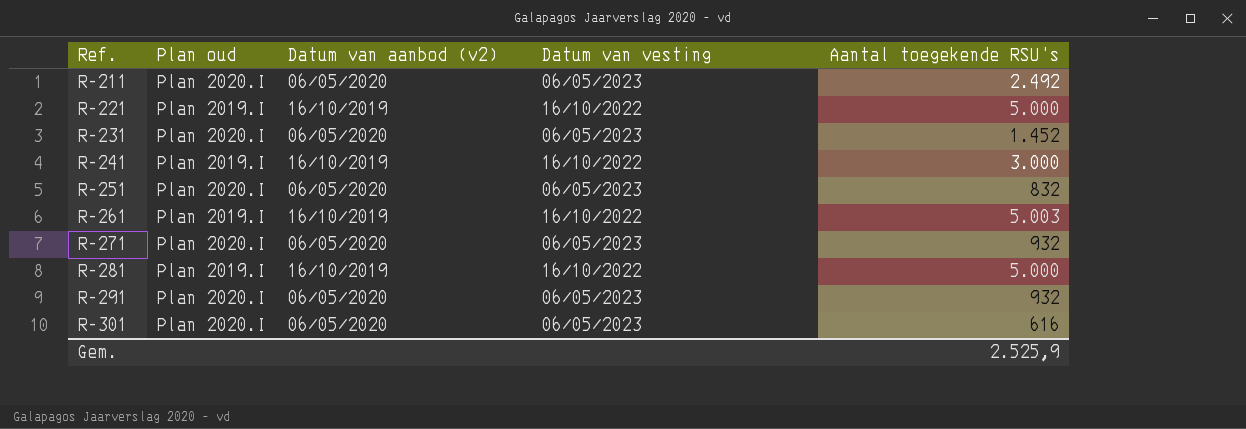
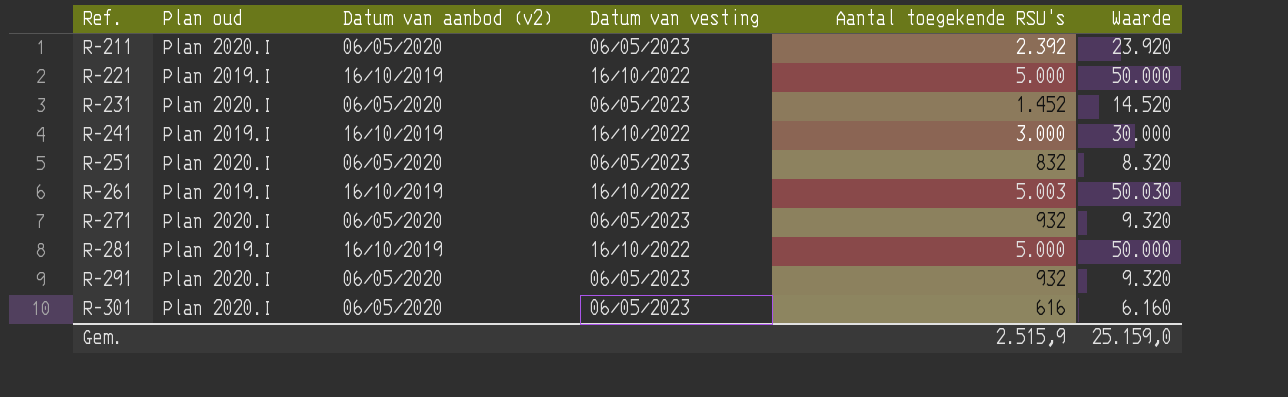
column Waarde | formula: none -> [Aantal toegekende RSU's] * 10
R-211 | Aantal toegekende RSU's: 2.492 -> 2.392
Gem. | Aantal toegekende RSU's: 2.525,9 -> 2.515,9

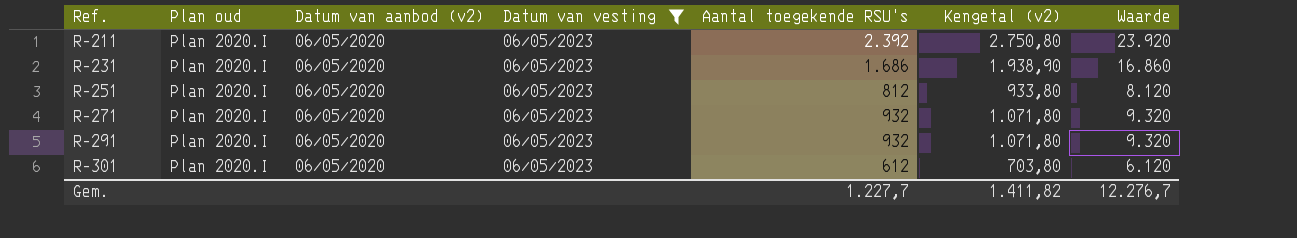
filter: none -> Datum van vesting = 06/05/2023
column Kengetal (v2) | formula: none -> [Aantal toegekende RSU's] * 1,15
R-231 | Aantal toegekende RSU's: 1.452 -> 1.686
R-231 | Waarde: 14.520 -> 16.860
R-251 | Aantal toegekende RSU's: 832 -> 812
R-251 | Waarde: 8.320 -> 8.120
R-301 | Aantal toegekende RSU's: 616 -> 612
R-301 | Waarde: 6.160 -> 6.120
Gem. | Aantal toegekende RSU's: 2.515,9 -> 1.227,7
Gem. | Waarde: 25.159,0 -> 12.276,7

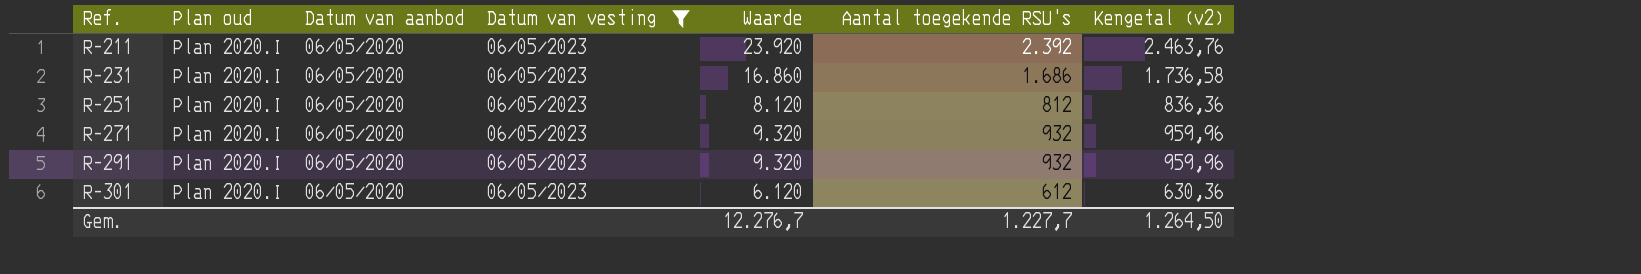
column name: Datum van aanbod (v2) -> Datum van aanbod
column Waarde | position: 7 -> 5
column Kengetal (v2) | formula: [Aantal toegekende RSU's] * 1,15 -> [Aantal toegekende RSU's] * 1,03
Gem. | Kengetal (v2): 1.411,82 -> 1.264,50

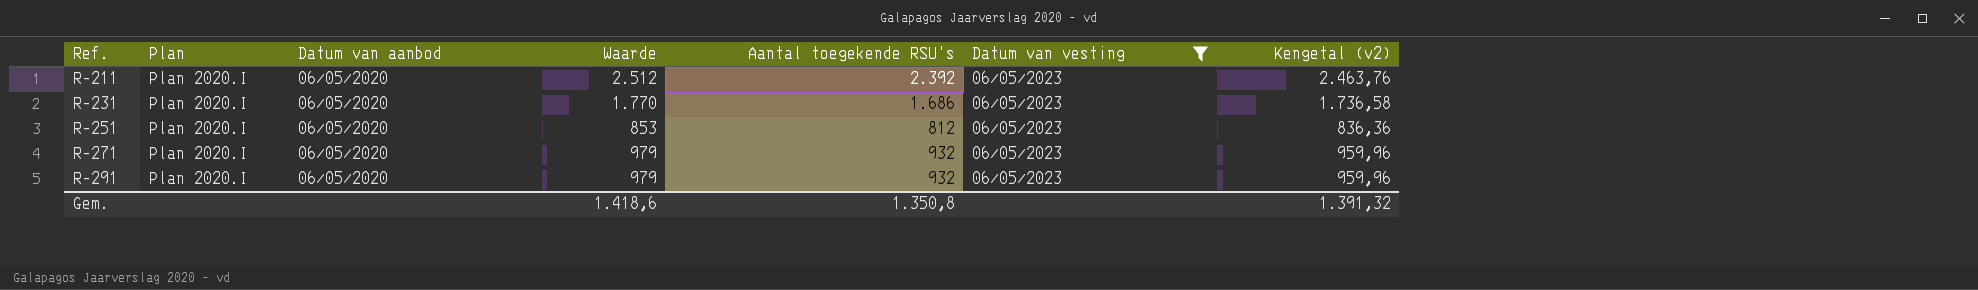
column name: Plan oud -> Plan
column Waarde | formula: [Aantal toegekende RSU's] * 10 -> [Aantal toegekende RSU's] * 1,05
column Datum van vesting | position: 4 -> 6
row R-301: Plan 2020.I | 06/05/2020 | 06/05/2023 | 6.120 | 612 | 630,36 -> none
Gem. | Waarde: 12.276,7 -> 1.418,6
Gem. | Aantal toegekende RSU's: 1.227,7 -> 1.350,8
Gem. | Kengetal (v2): 1.264,50 -> 1.391,32

